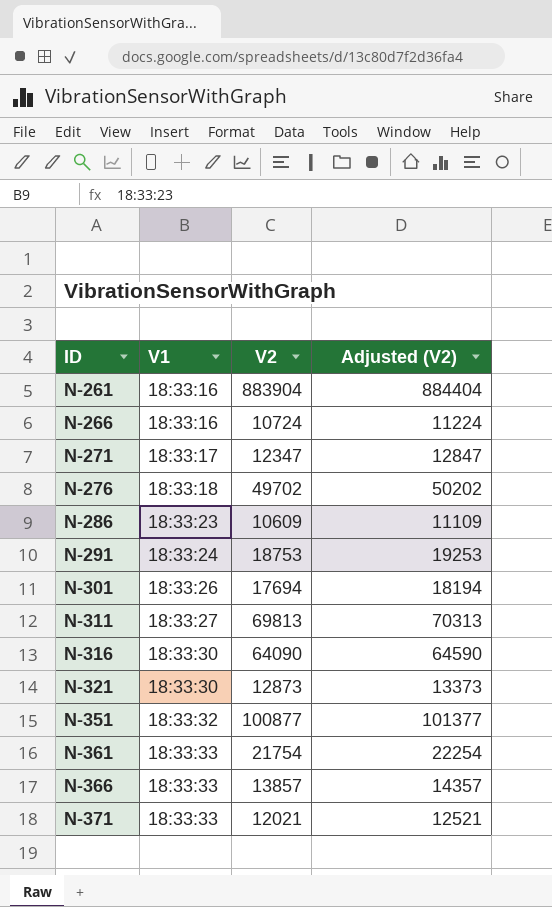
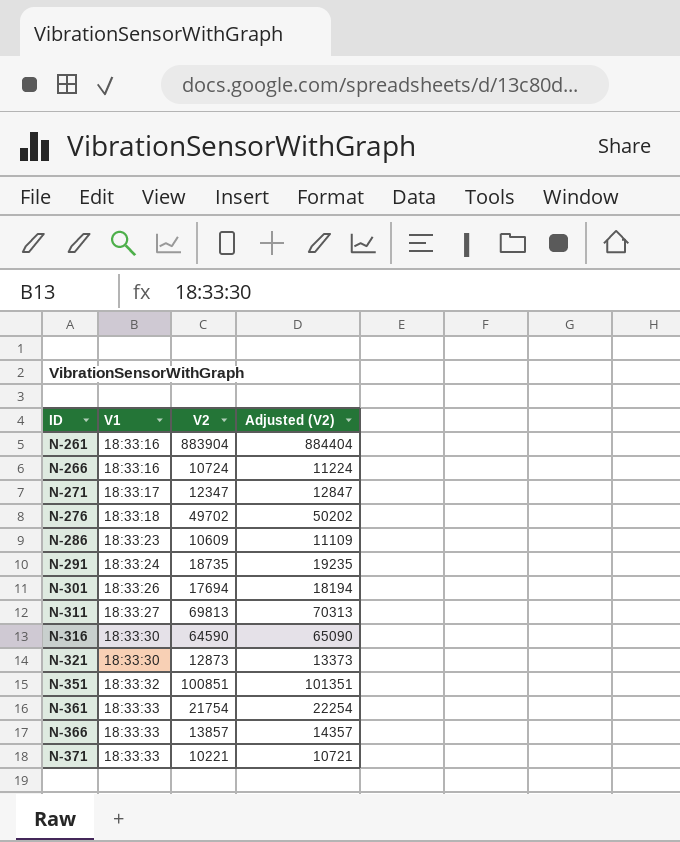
N-291 | V2: 18753 -> 18735
N-291 | Adjusted (V2): 19253 -> 19235
N-316 | V2: 64090 -> 64590
N-316 | Adjusted (V2): 64590 -> 65090
N-351 | V2: 100877 -> 100851
N-351 | Adjusted (V2): 101377 -> 101351
N-371 | V2: 12021 -> 10221
N-371 | Adjusted (V2): 12521 -> 10721

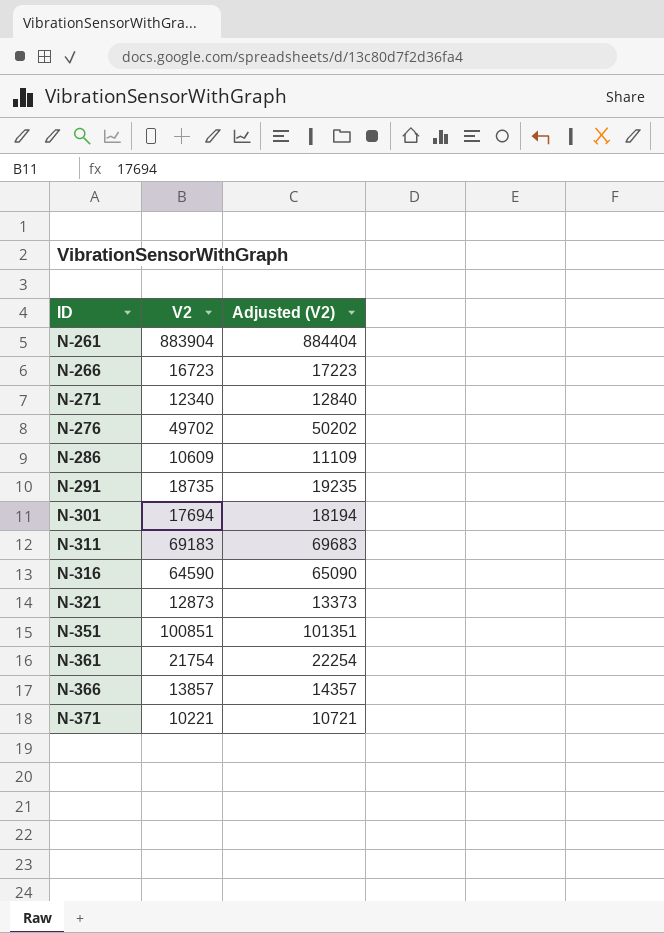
column V1 | position: 2 -> none
N-266 | V2: 10724 -> 16723
N-266 | Adjusted (V2): 11224 -> 17223
N-271 | V2: 12347 -> 12340
N-271 | Adjusted (V2): 12847 -> 12840
N-311 | V2: 69813 -> 69183
N-311 | Adjusted (V2): 70313 -> 69683

